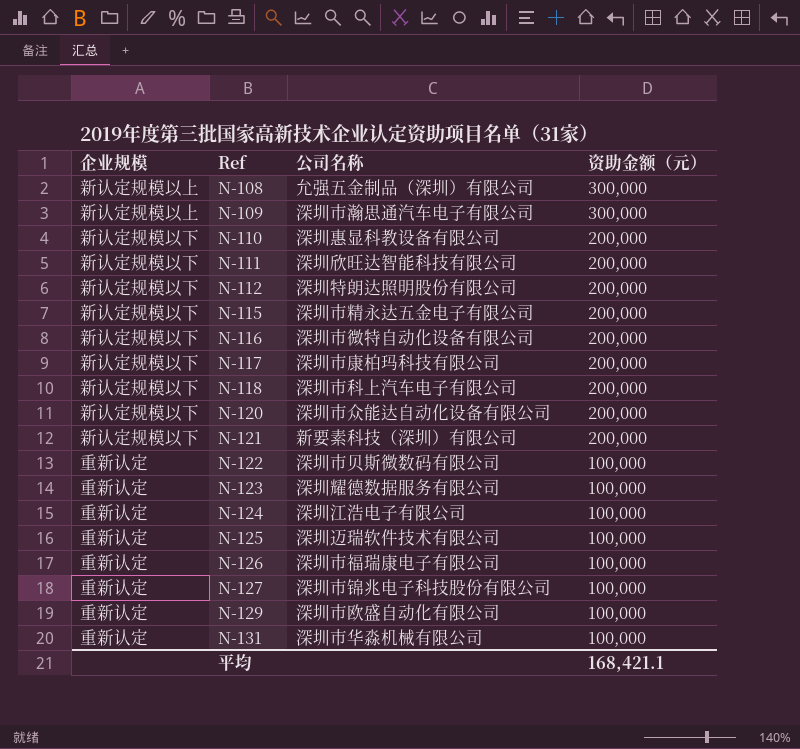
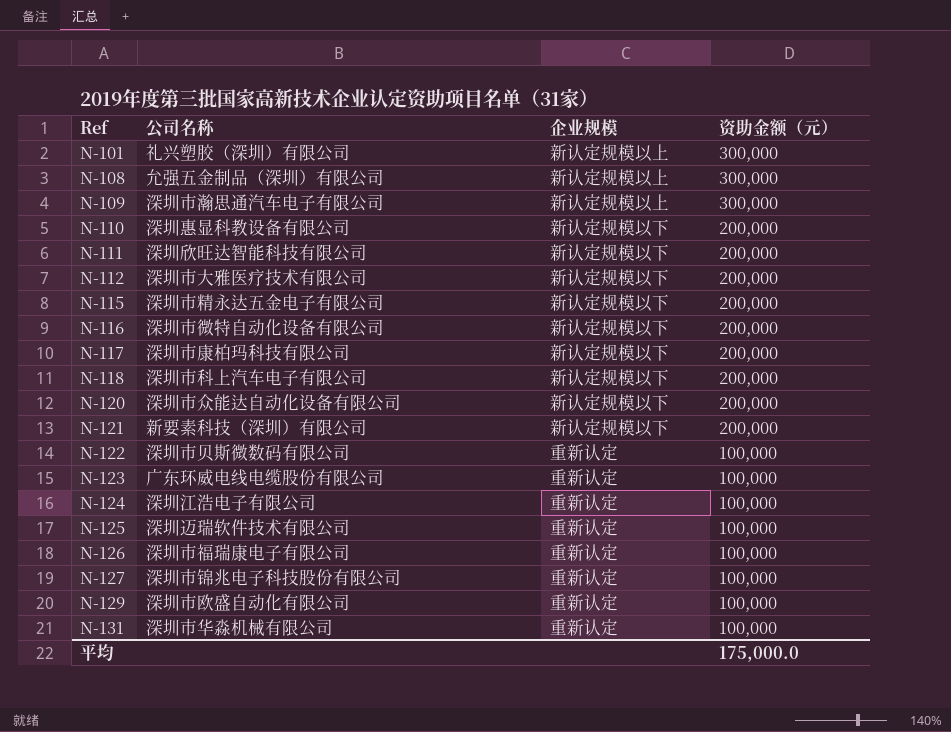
column 企业规模 | position: 1 -> 3
row N-101: none -> 礼兴塑胶（深圳）有限公司 | 新认定规模以上 | 300,000
N-112 | 公司名称: 深圳特朗达照明股份有限公司 -> 深圳市大雅医疗技术有限公司
N-123 | 公司名称: 深圳耀德数据服务有限公司 -> 广东环威电线电缆股份有限公司
平均 | 资助金额（元）: 168,421.1 -> 175,000.0

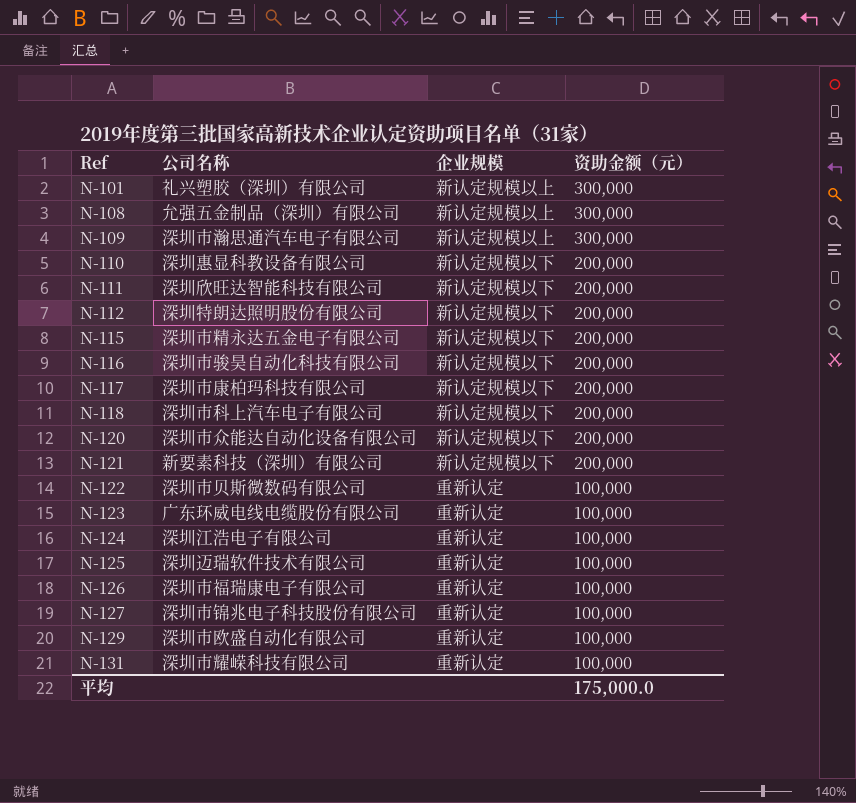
N-112 | 公司名称: 深圳市大雅医疗技术有限公司 -> 深圳特朗达照明股份有限公司
N-116 | 公司名称: 深圳市微特自动化设备有限公司 -> 深圳市骏昊自动化科技有限公司
N-131 | 公司名称: 深圳市华淼机械有限公司 -> 深圳市耀嵘科技有限公司

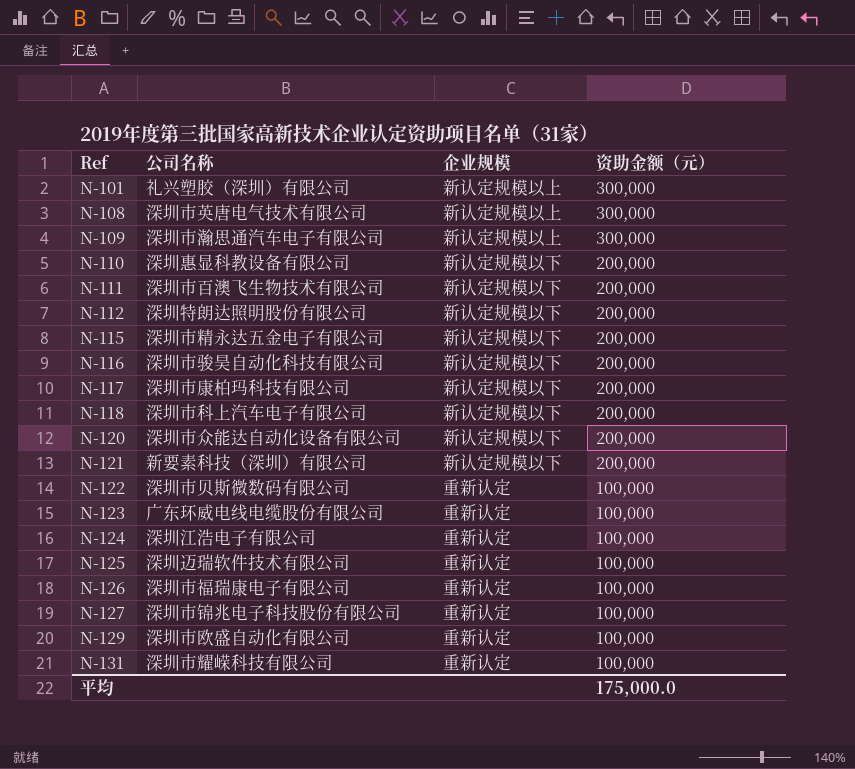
N-108 | 公司名称: 允强五金制品（深圳）有限公司 -> 深圳市英唐电气技术有限公司
N-111 | 公司名称: 深圳欣旺达智能科技有限公司 -> 深圳市百澳飞生物技术有限公司

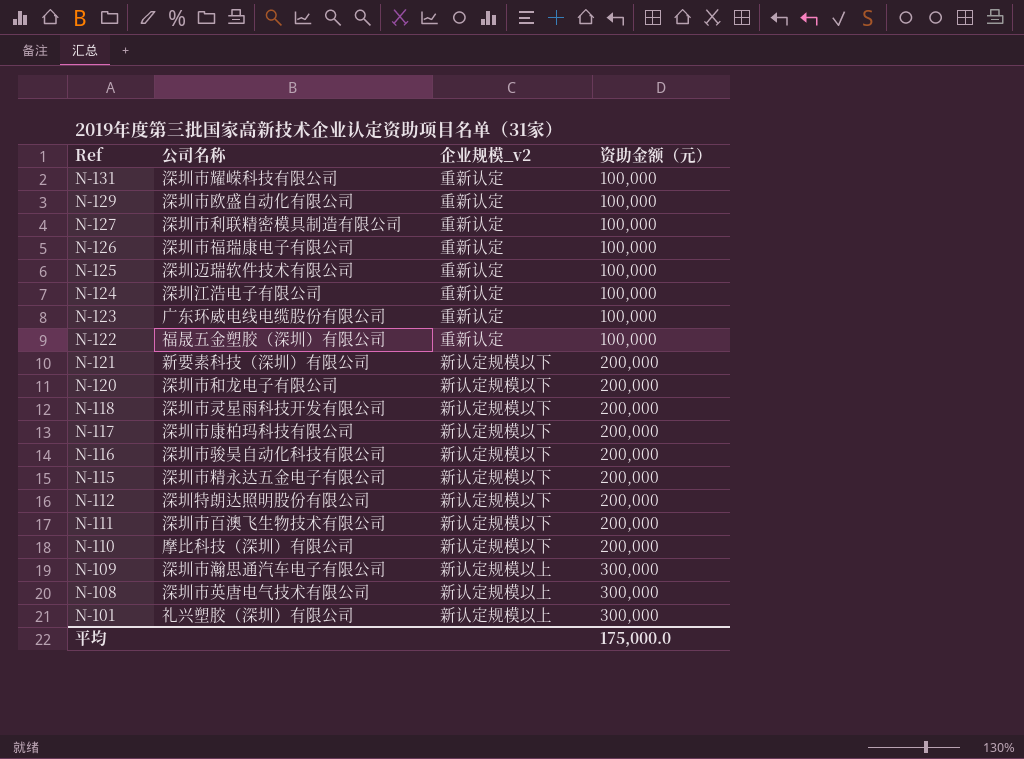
row order: Ref ascending -> Ref descending
column name: 企业规模 -> 企业规模_v2
N-127 | 公司名称: 深圳市锦兆电子科技股份有限公司 -> 深圳市利联精密模具制造有限公司
N-122 | 公司名称: 深圳市贝斯微数码有限公司 -> 福晟五金塑胶（深圳）有限公司
N-120 | 公司名称: 深圳市众能达自动化设备有限公司 -> 深圳市和龙电子有限公司
N-118 | 公司名称: 深圳市科上汽车电子有限公司 -> 深圳市灵星雨科技开发有限公司
N-110 | 公司名称: 深圳惠显科教设备有限公司 -> 摩比科技（深圳）有限公司

